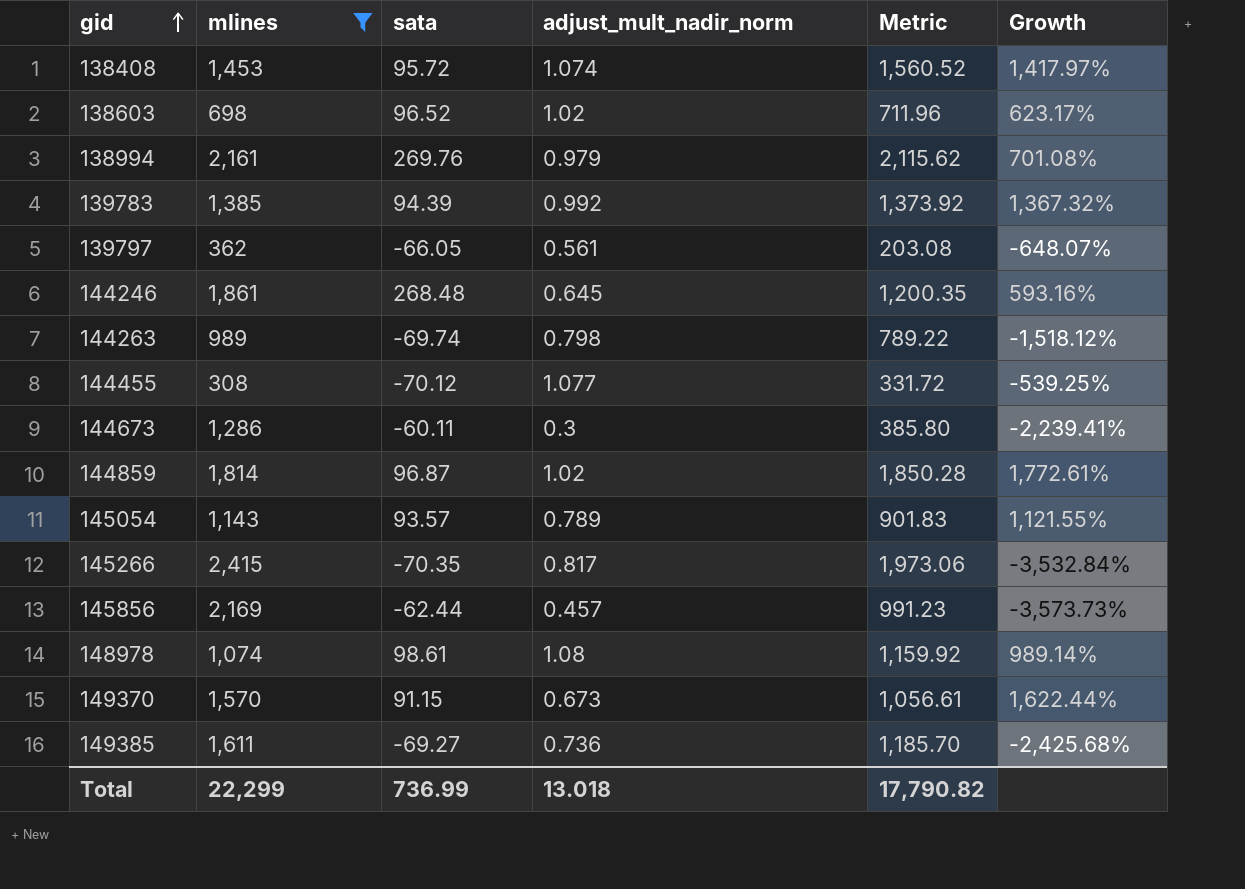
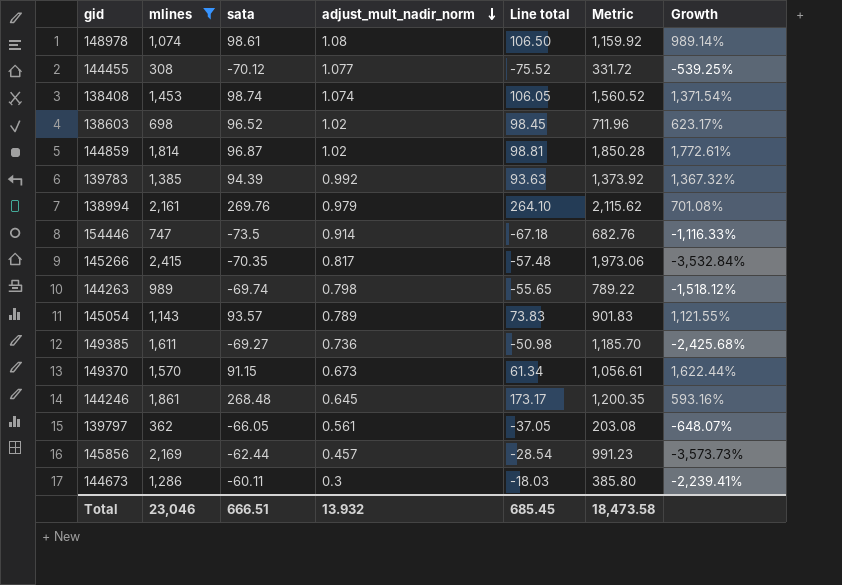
row order: gid ascending -> adjust_mult_nadir_norm descending
column Line total | formula: none -> [sata] * [adjust_mult_nadir_norm]
138408 | sata: 95.72 -> 98.74
138408 | Growth: 1,417.97% -> 1,371.54%
row 154446: none -> 747 | -73.5 | 0.914 | -67.18 | 682.76 | -1,116.33%
Total | mlines: 22,299 -> 23,046
Total | sata: 736.99 -> 666.51
Total | adjust_mult_nadir_norm: 13.018 -> 13.932
Total | Metric: 17,790.82 -> 18,473.58

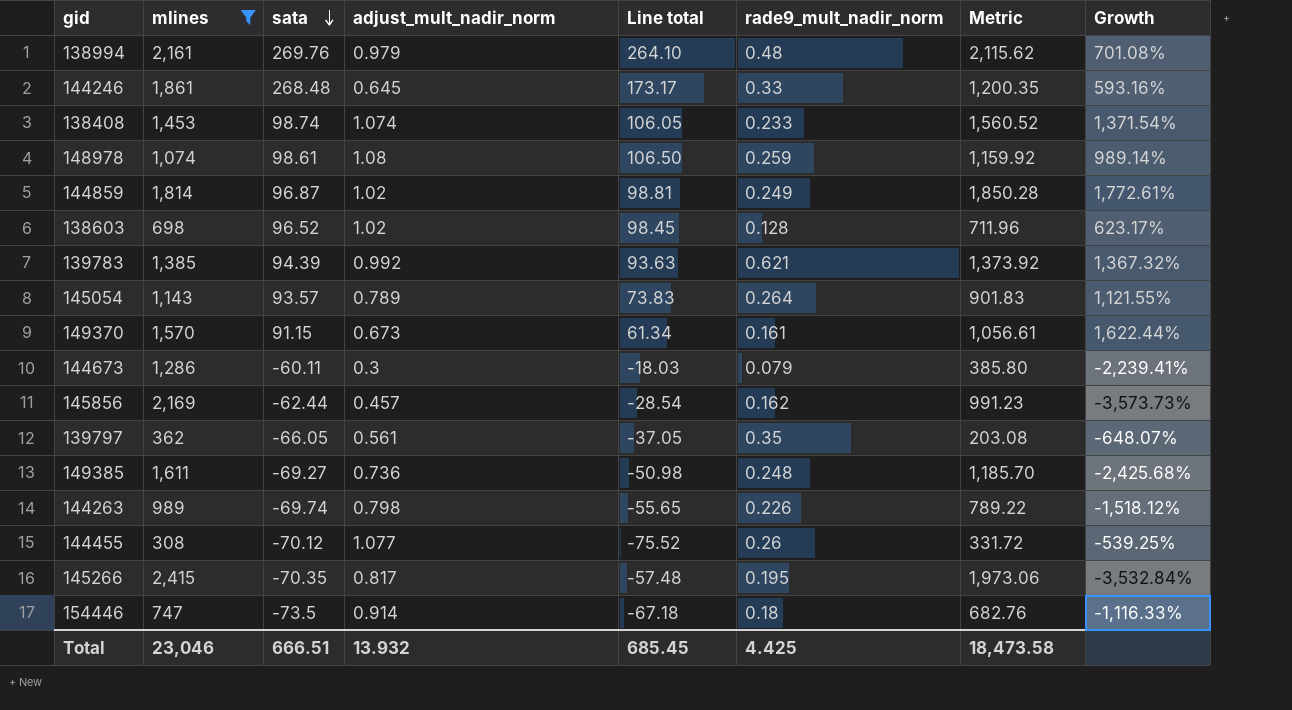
row order: adjust_mult_nadir_norm descending -> sata descending
column rade9_mult_nadir_norm | position: none -> 6

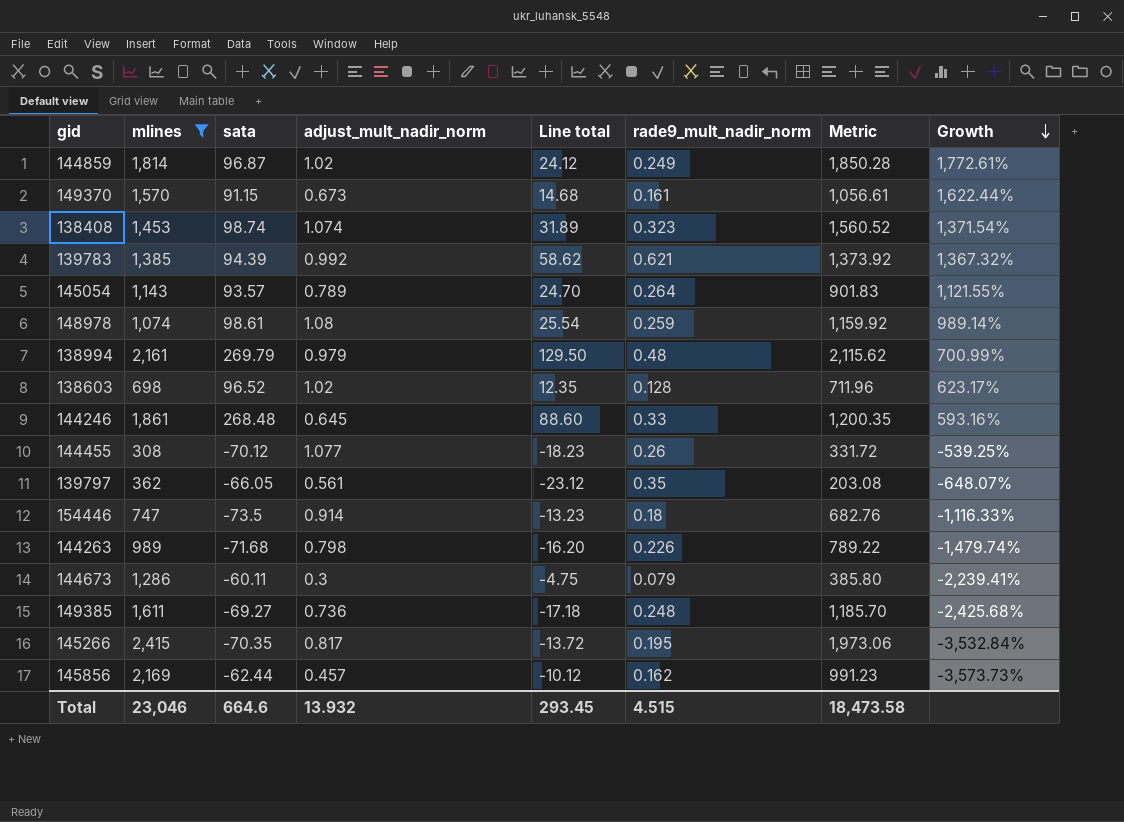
row order: sata descending -> Growth descending
column Line total | formula: [sata] * [adjust_mult_nadir_norm] -> [sata] * [rade9_mult_nadir_norm]
138408 | rade9_mult_nadir_norm: 0.233 -> 0.323
138994 | sata: 269.76 -> 269.79
138994 | Growth: 701.08% -> 700.99%
144263 | sata: -69.74 -> -71.68
144263 | Growth: -1,518.12% -> -1,479.74%
Total | sata: 666.51 -> 664.6
Total | Line total: 685.45 -> 293.45
Total | rade9_mult_nadir_norm: 4.425 -> 4.515

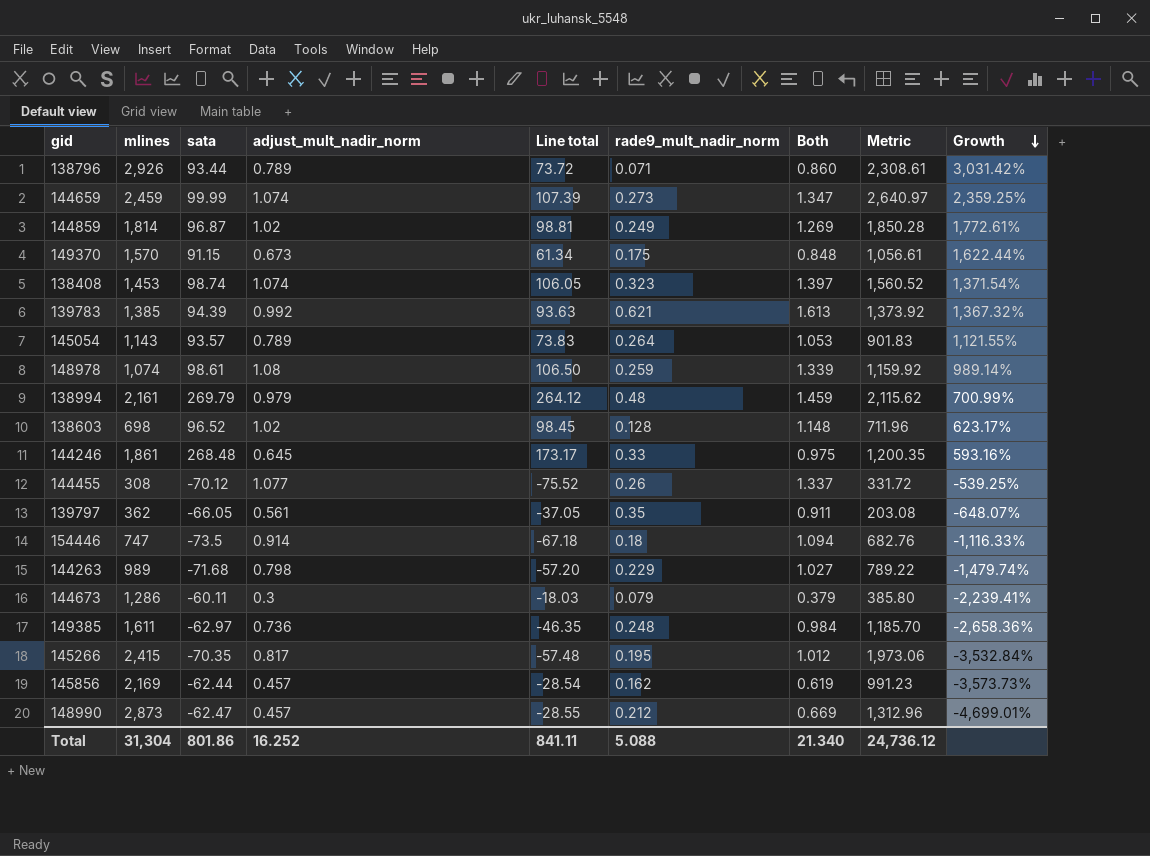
filter: mlines <= 2,415 -> none
column Line total | formula: [sata] * [rade9_mult_nadir_norm] -> [sata] * [adjust_mult_nadir_norm]
column Both | formula: none -> [adjust_mult_nadir_norm] + [rade9_mult_nadir_norm]
149370 | rade9_mult_nadir_norm: 0.161 -> 0.175
144263 | rade9_mult_nadir_norm: 0.226 -> 0.229
149385 | sata: -69.27 -> -62.97
149385 | Growth: -2,425.68% -> -2,658.36%
Total | mlines: 23,046 -> 31,304
Total | sata: 664.6 -> 801.86
Total | adjust_mult_nadir_norm: 13.932 -> 16.252
Total | Line total: 293.45 -> 841.11
Total | rade9_mult_nadir_norm: 4.515 -> 5.088
Total | Metric: 18,473.58 -> 24,736.12

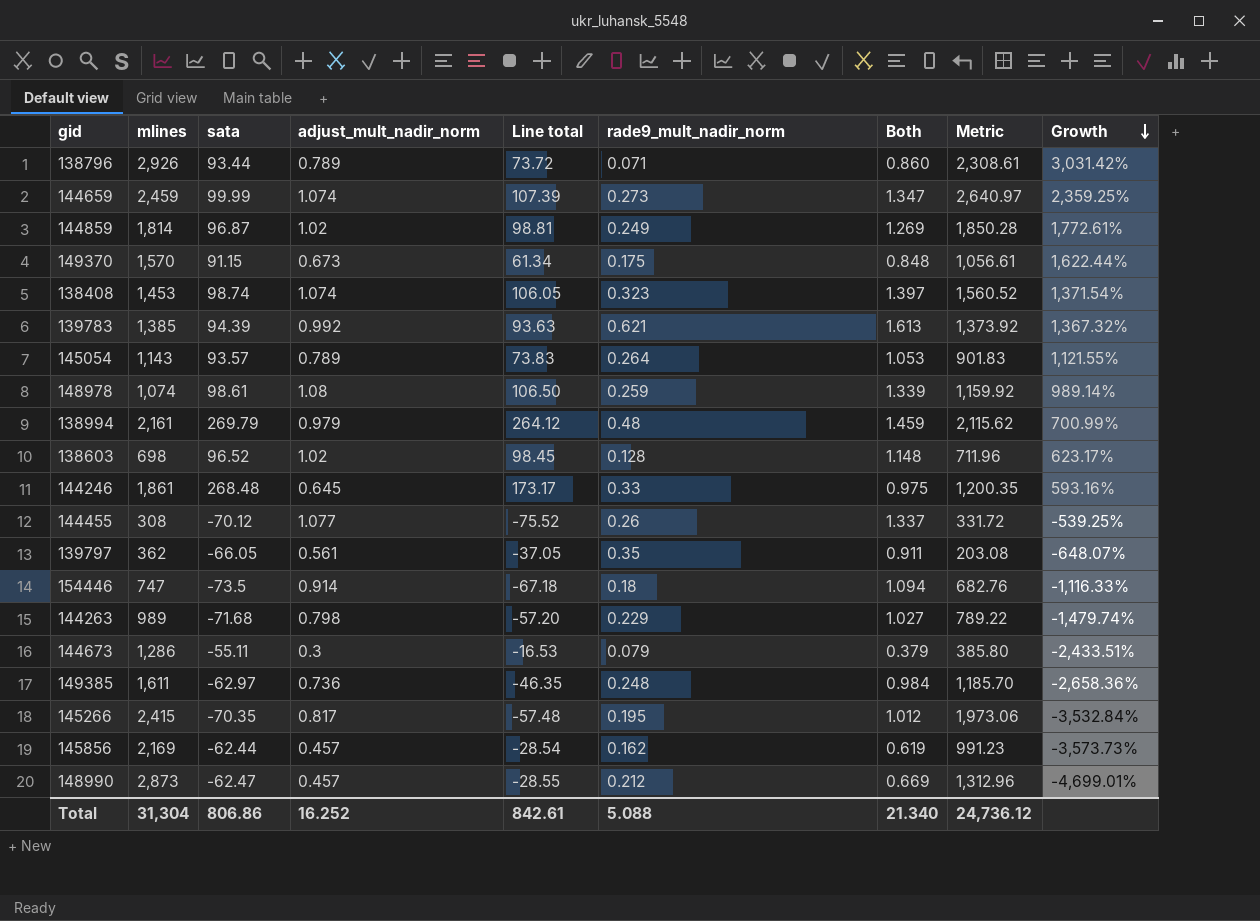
144673 | sata: -60.11 -> -55.11
144673 | Line total: -18.03 -> -16.53
144673 | Growth: -2,239.41% -> -2,433.51%
Total | sata: 801.86 -> 806.86
Total | Line total: 841.11 -> 842.61

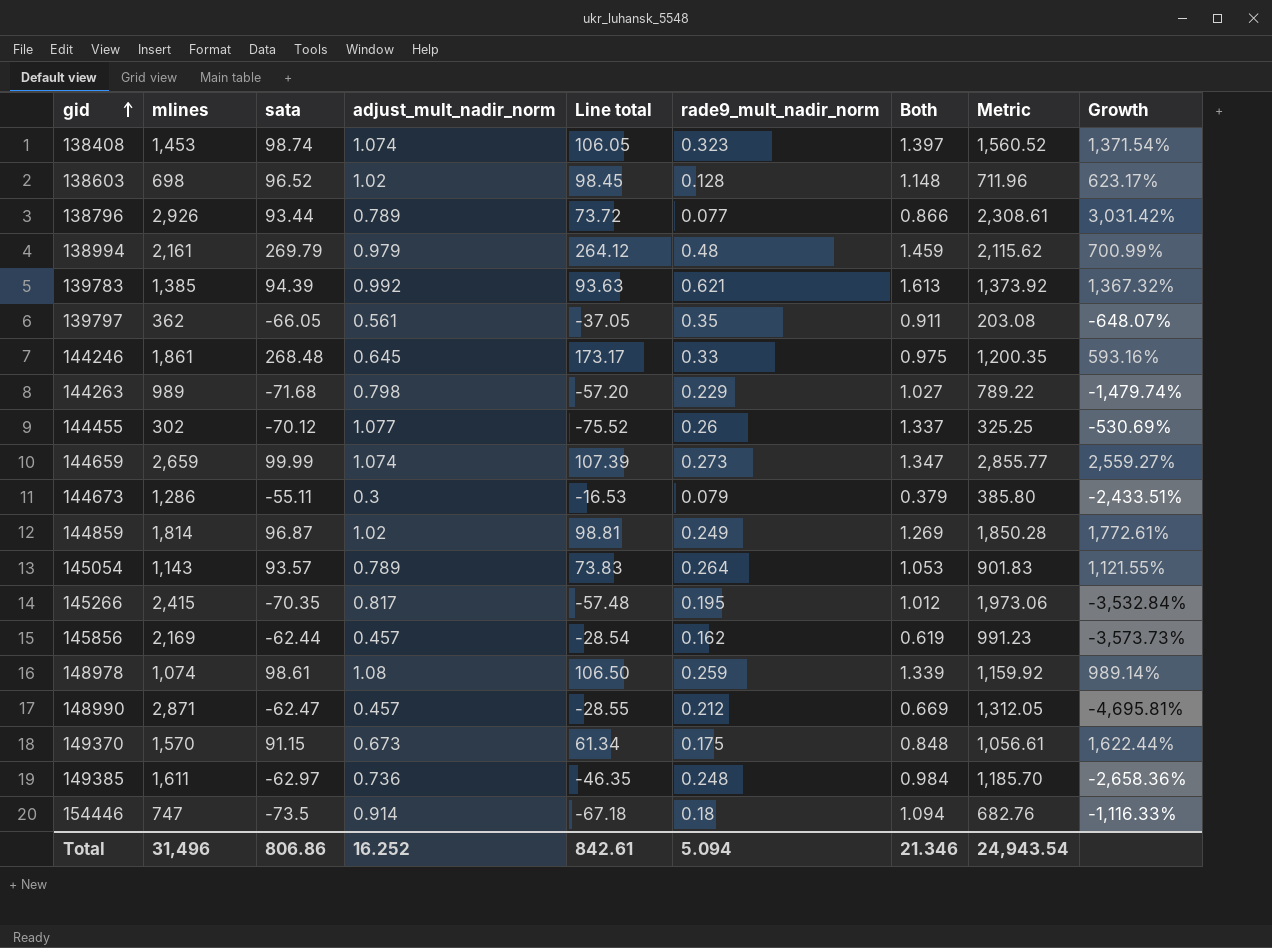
row order: Growth descending -> gid ascending
138796 | rade9_mult_nadir_norm: 0.071 -> 0.077
138796 | Both: 0.860 -> 0.866
144455 | mlines: 308 -> 302
144455 | Metric: 331.72 -> 325.25
144455 | Growth: -539.25% -> -530.69%
144659 | mlines: 2,459 -> 2,659
144659 | Metric: 2,640.97 -> 2,855.77
144659 | Growth: 2,359.25% -> 2,559.27%
148990 | mlines: 2,873 -> 2,871
148990 | Metric: 1,312.96 -> 1,312.05
148990 | Growth: -4,699.01% -> -4,695.81%
Total | mlines: 31,304 -> 31,496
Total | rade9_mult_nadir_norm: 5.088 -> 5.094
Total | Both: 21.340 -> 21.346
Total | Metric: 24,736.12 -> 24,943.54

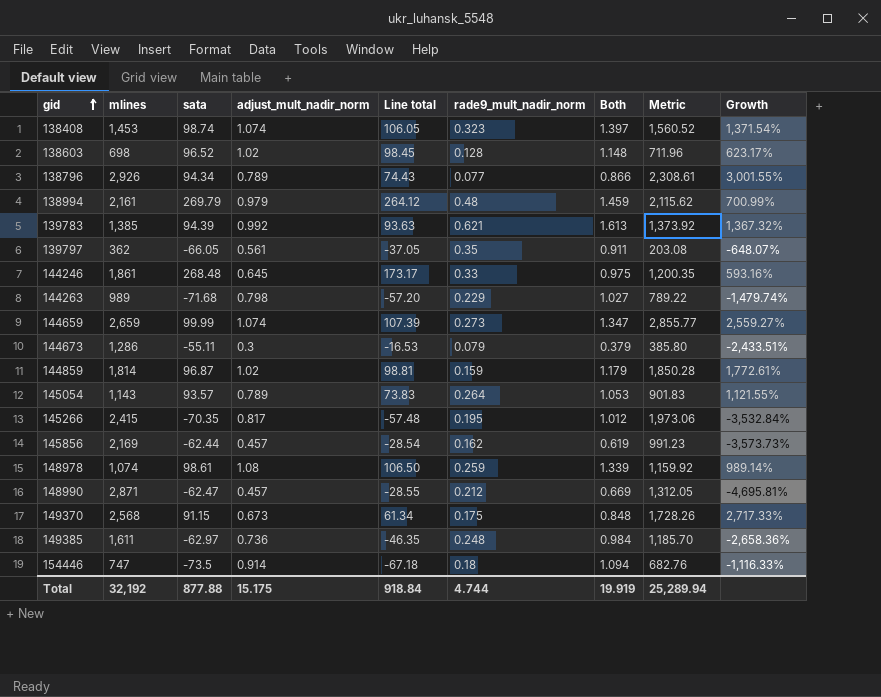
row 144455: 302 | -70.12 | 1.077 | -75.52 | 0.26 | 1.337 | 325.25 | -530.69% -> none
138796 | sata: 93.44 -> 94.34
138796 | Line total: 73.72 -> 74.43
138796 | Growth: 3,031.42% -> 3,001.55%
144859 | rade9_mult_nadir_norm: 0.249 -> 0.159
144859 | Both: 1.269 -> 1.179
149370 | mlines: 1,570 -> 2,568
149370 | Metric: 1,056.61 -> 1,728.26
149370 | Growth: 1,622.44% -> 2,717.33%
Total | mlines: 31,496 -> 32,192
Total | sata: 806.86 -> 877.88
Total | adjust_mult_nadir_norm: 16.252 -> 15.175
Total | Line total: 842.61 -> 918.84
Total | rade9_mult_nadir_norm: 5.094 -> 4.744
Total | Both: 21.346 -> 19.919
Total | Metric: 24,943.54 -> 25,289.94

